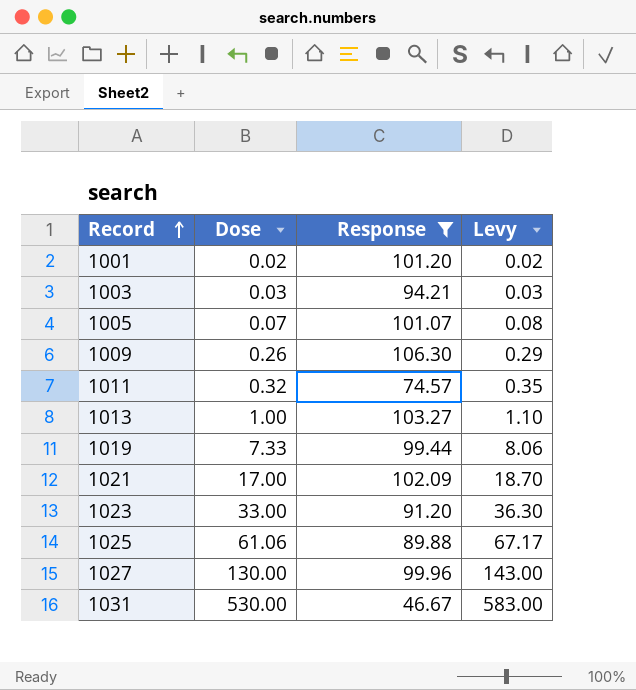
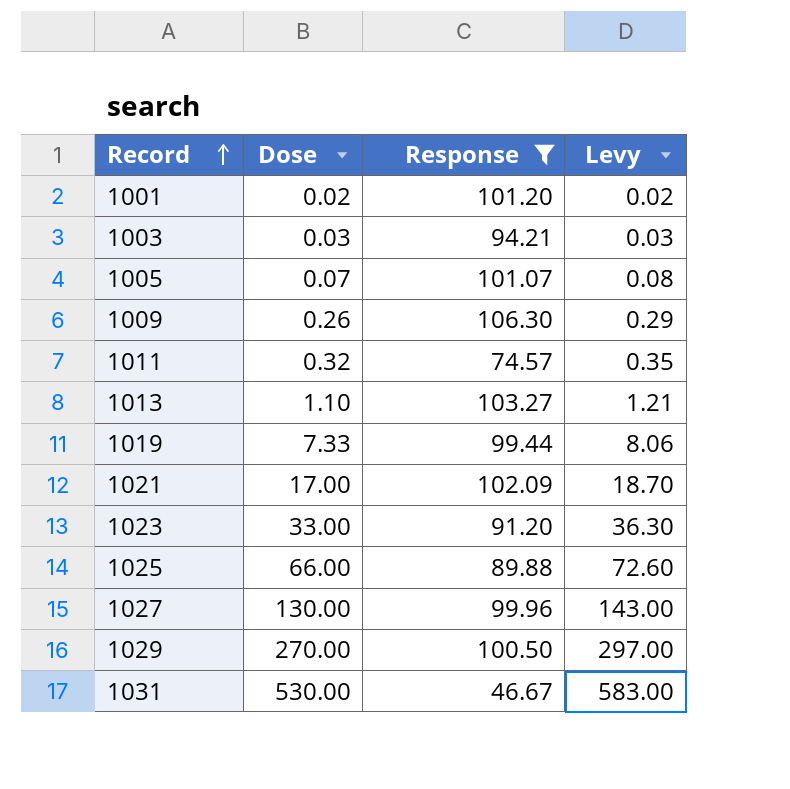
1013 | Dose: 1.00 -> 1.10
1013 | Levy: 1.10 -> 1.21
1025 | Dose: 61.06 -> 66.00
1025 | Levy: 67.17 -> 72.60
row 1029: none -> 270.00 | 100.50 | 297.00

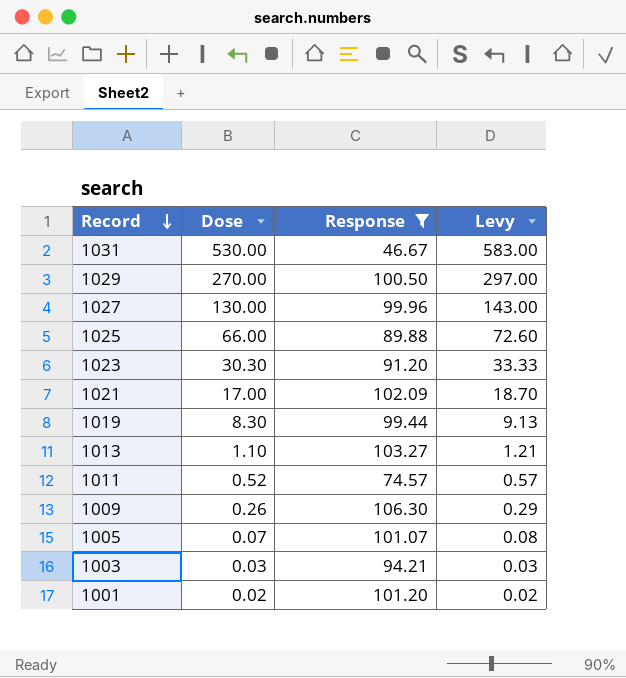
row order: Record ascending -> Record descending
1023 | Dose: 33.00 -> 30.30
1023 | Levy: 36.30 -> 33.33
1019 | Dose: 7.33 -> 8.30
1019 | Levy: 8.06 -> 9.13
1011 | Dose: 0.32 -> 0.52
1011 | Levy: 0.35 -> 0.57

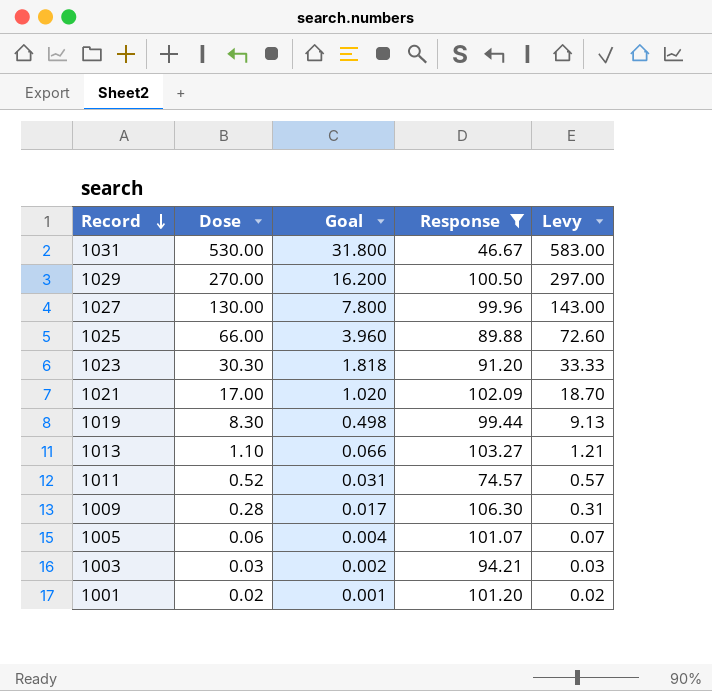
column Goal | formula: none -> [Dose] * 0.06
1009 | Dose: 0.26 -> 0.28
1009 | Levy: 0.29 -> 0.31
1005 | Dose: 0.07 -> 0.06
1005 | Levy: 0.08 -> 0.07

